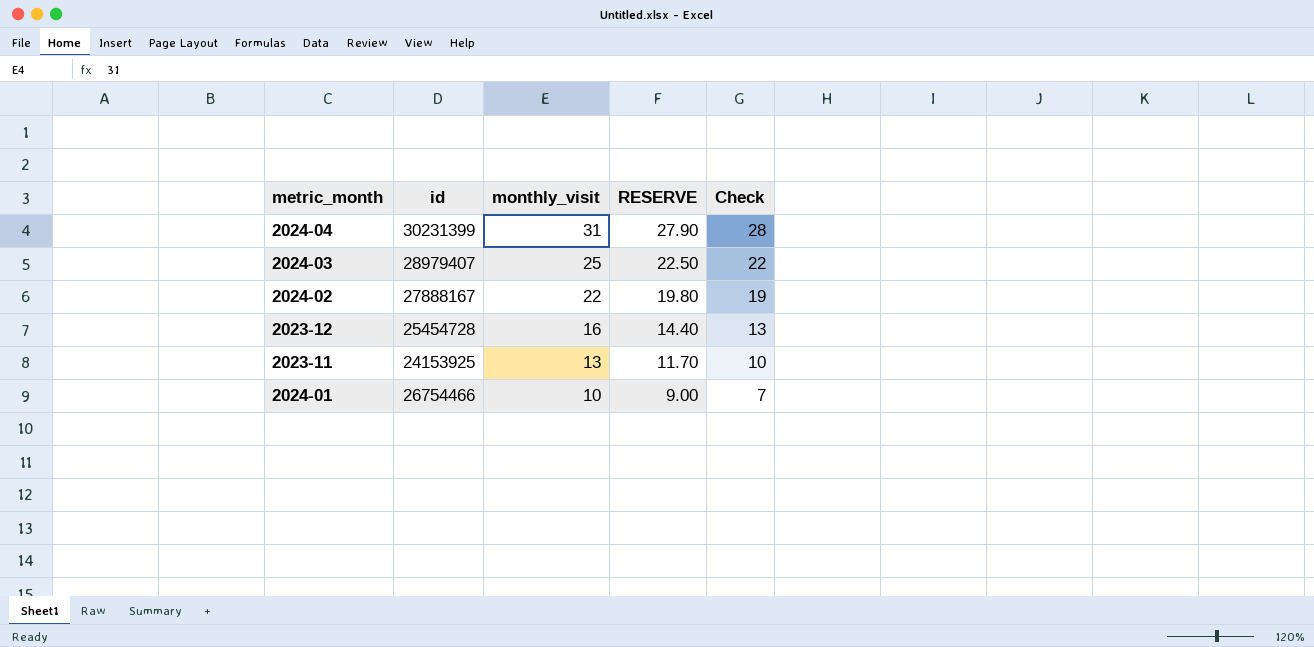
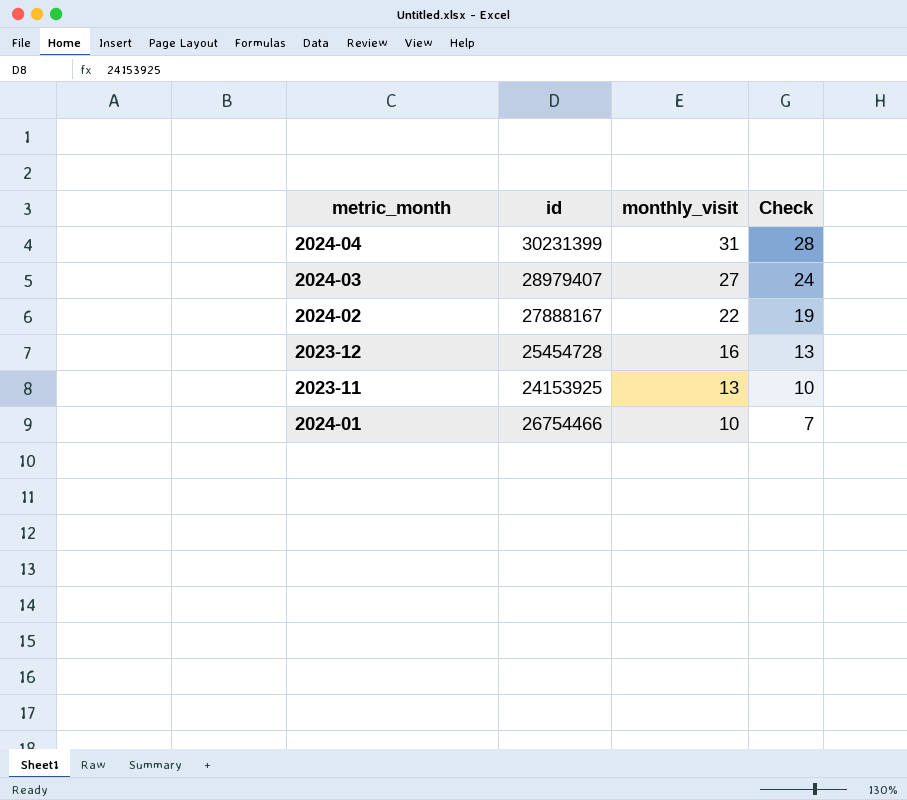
column RESERVE | formula: [monthly_visit] * 0.9 -> none
2024-03 | monthly_visit: 25 -> 27
2024-03 | Check: 22 -> 24

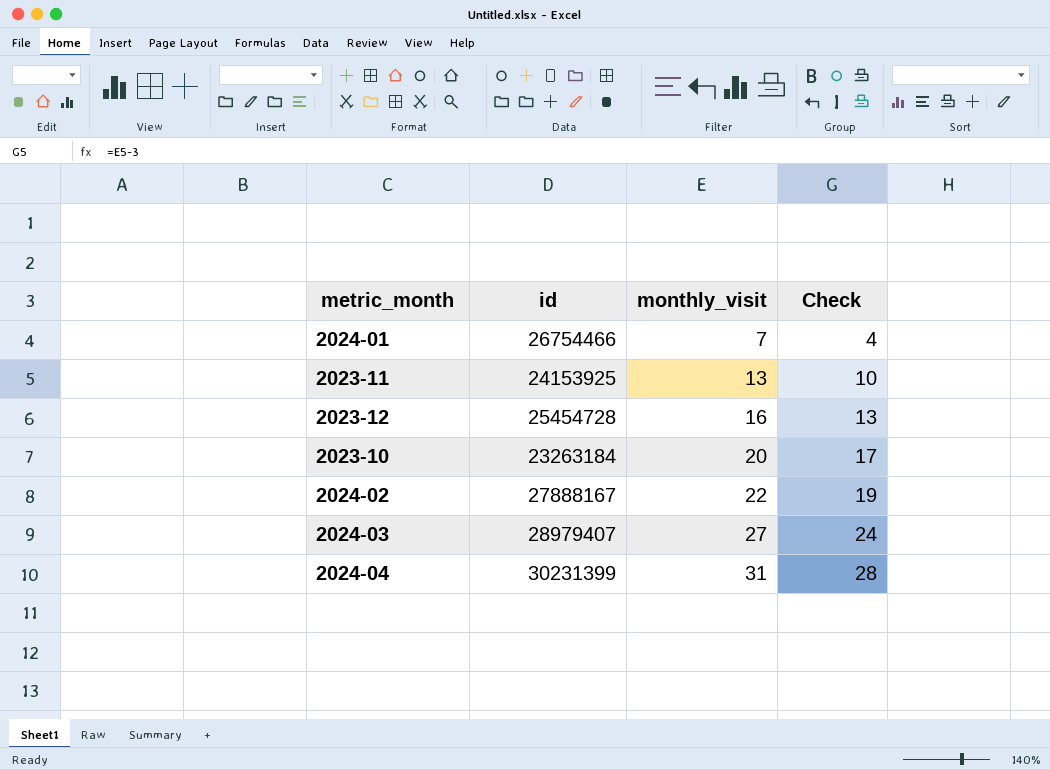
row order: monthly_visit descending -> monthly_visit ascending
2024-01 | monthly_visit: 10 -> 7
2024-01 | Check: 7 -> 4
row 2023-10: none -> 23263184 | 20 | 17

